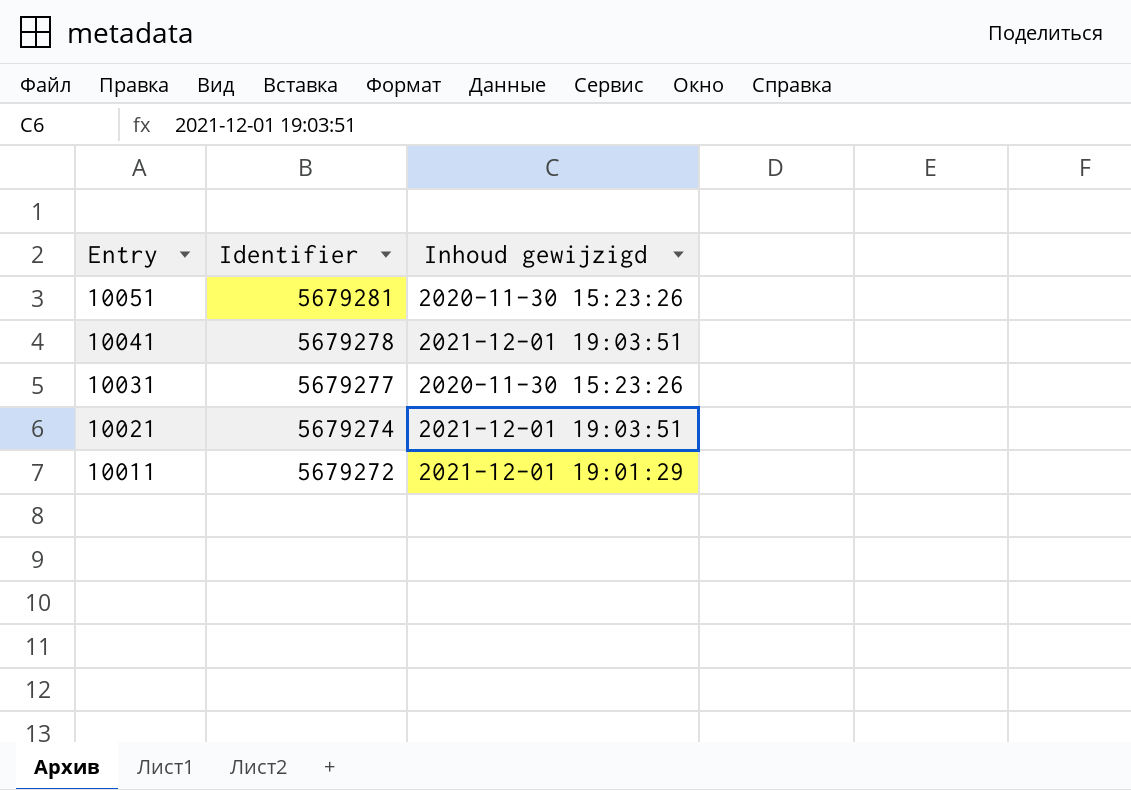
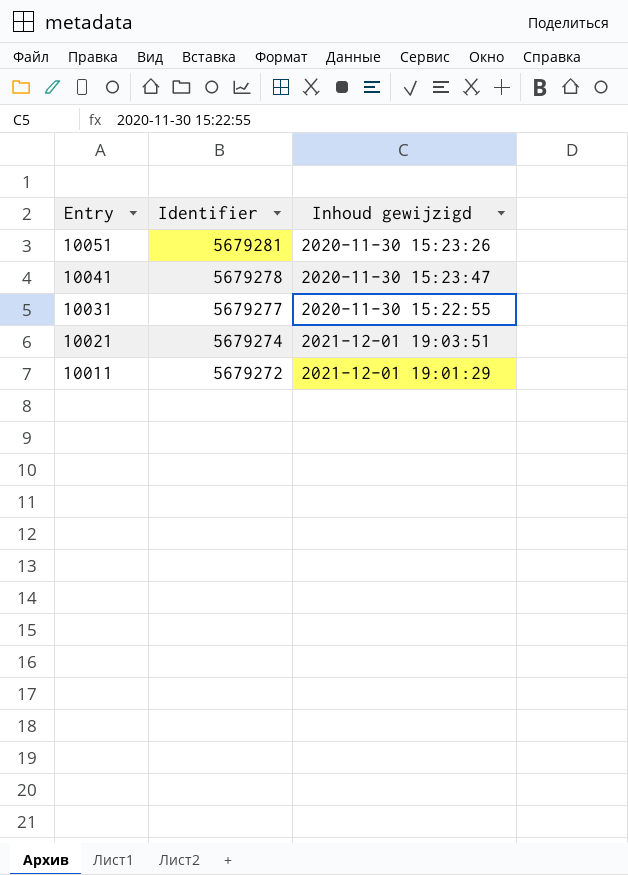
10041 | Inhoud gewijzigd: 2021-12-01 19:03:51 -> 2020-11-30 15:23:47
10031 | Inhoud gewijzigd: 2020-11-30 15:23:26 -> 2020-11-30 15:22:55

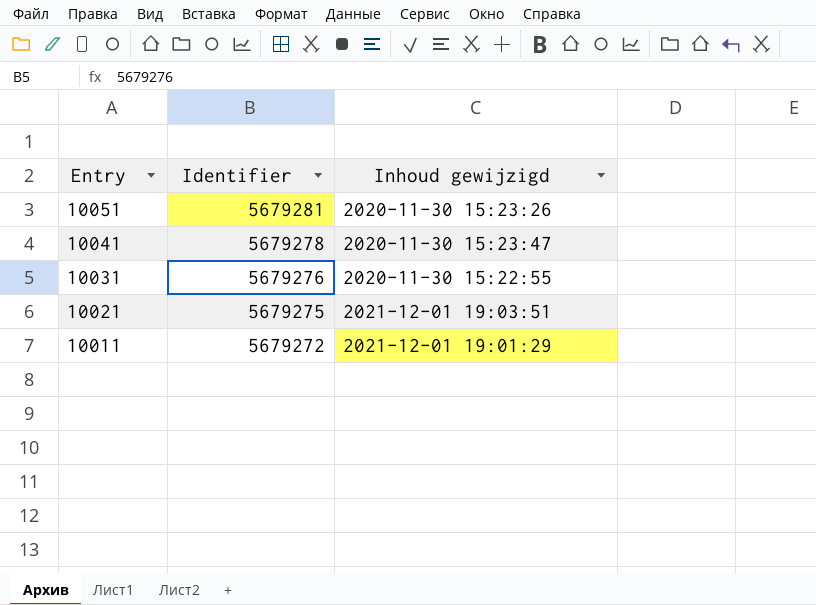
10031 | Identifier: 5679277 -> 5679276
10021 | Identifier: 5679274 -> 5679275

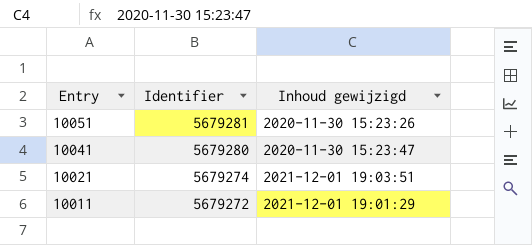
row 10031: 5679276 | 2020-11-30 15:22:55 -> none
10041 | Identifier: 5679278 -> 5679280
10021 | Identifier: 5679275 -> 5679274

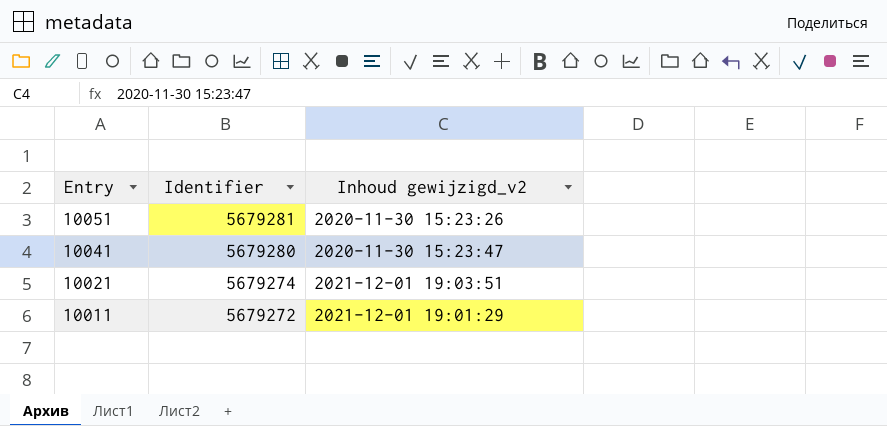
column name: Inhoud gewijzigd -> Inhoud gewijzigd_v2

